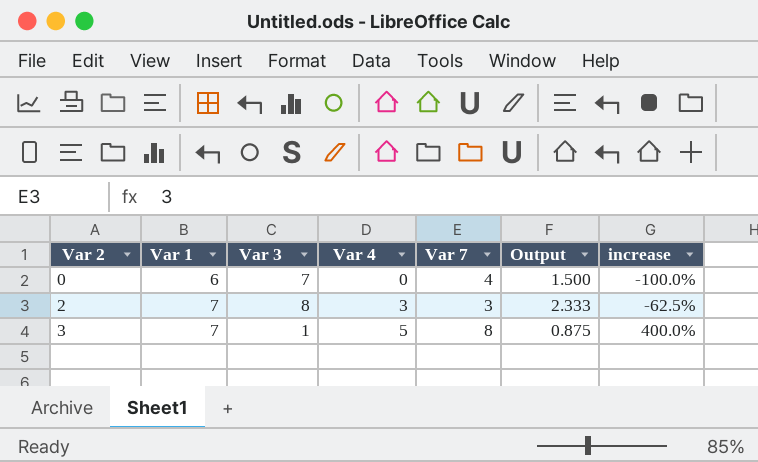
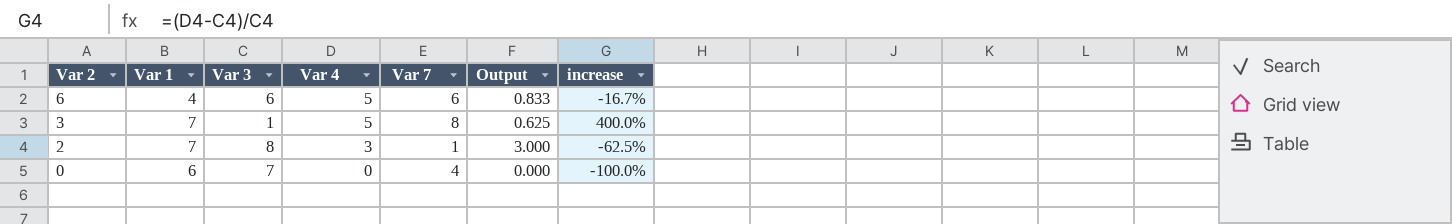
row order: Var 2 ascending -> Var 2 descending
column Output | formula: [Var 1] / [Var 7] -> [Var 4] / [Var 7]
row 6: none -> 4 | 6 | 5 | 6 | 0.833 | -16.7%
2 | Var 7: 3 -> 1

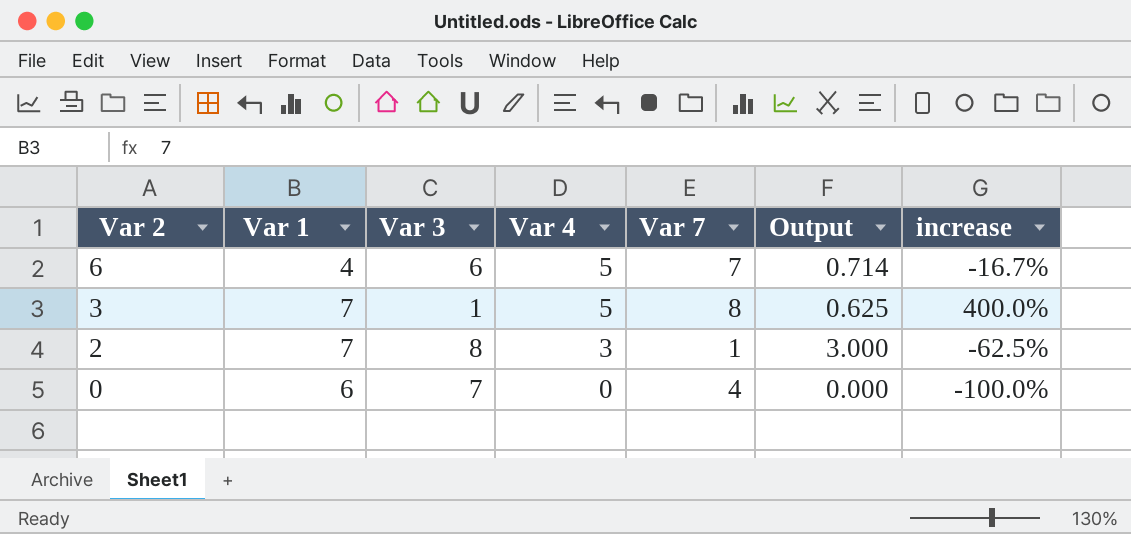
6 | Var 7: 6 -> 7
6 | Output: 0.833 -> 0.714

